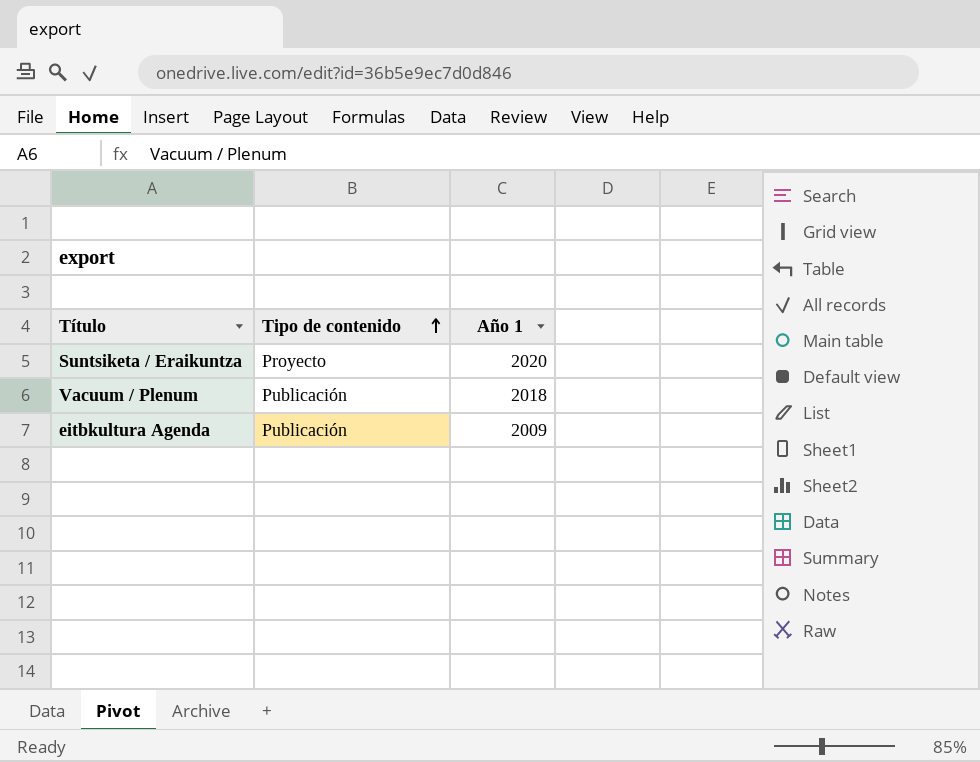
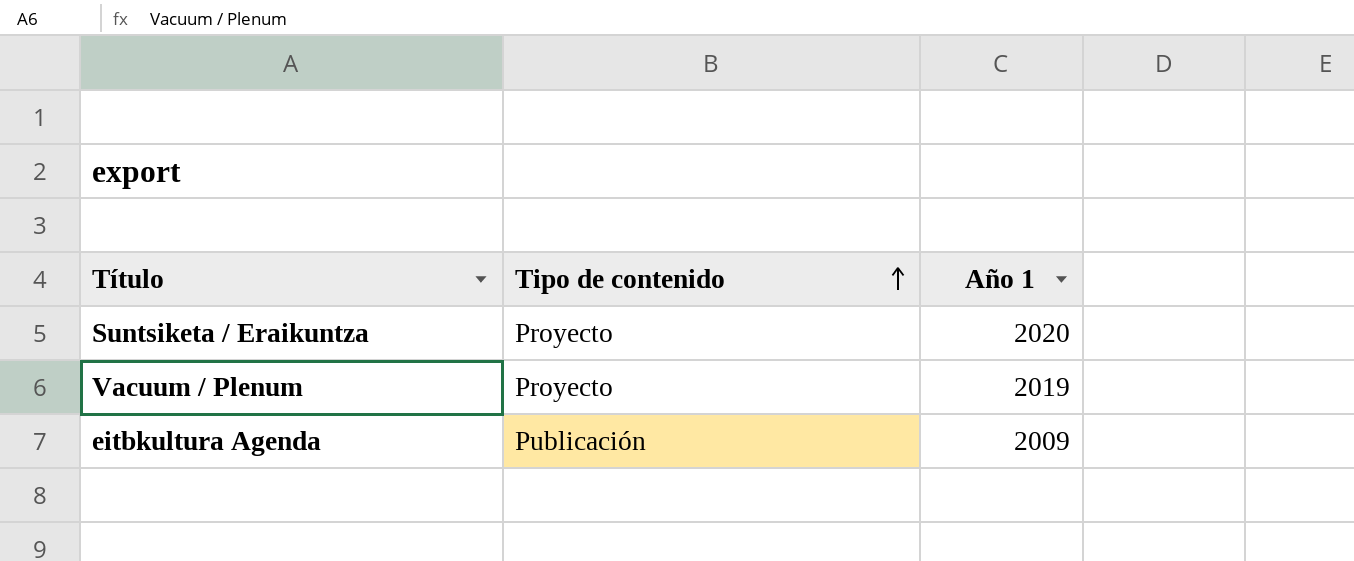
Vacuum / Plenum | Tipo de contenido: Publicación -> Proyecto
Vacuum / Plenum | Año 1: 2018 -> 2019

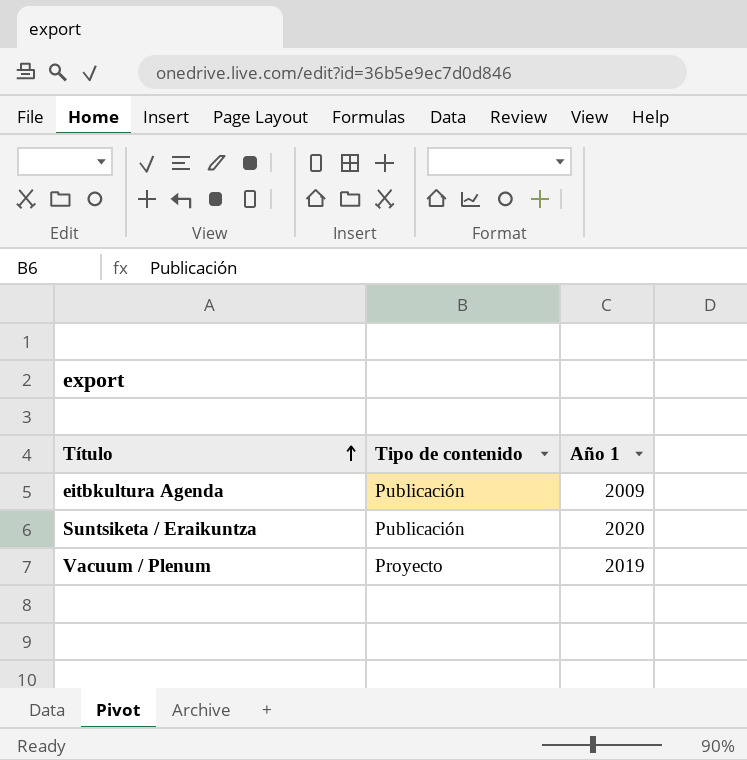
row order: Tipo de contenido ascending -> Título ascending
Suntsiketa / Eraikuntza | Tipo de contenido: Proyecto -> Publicación

